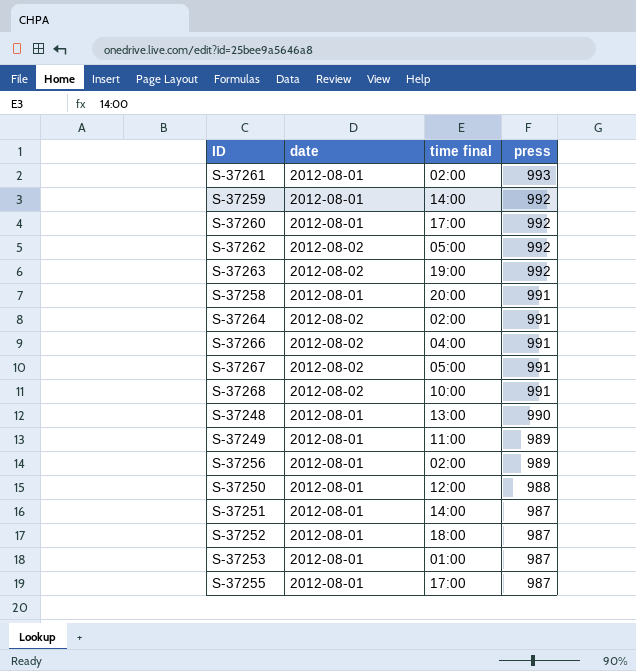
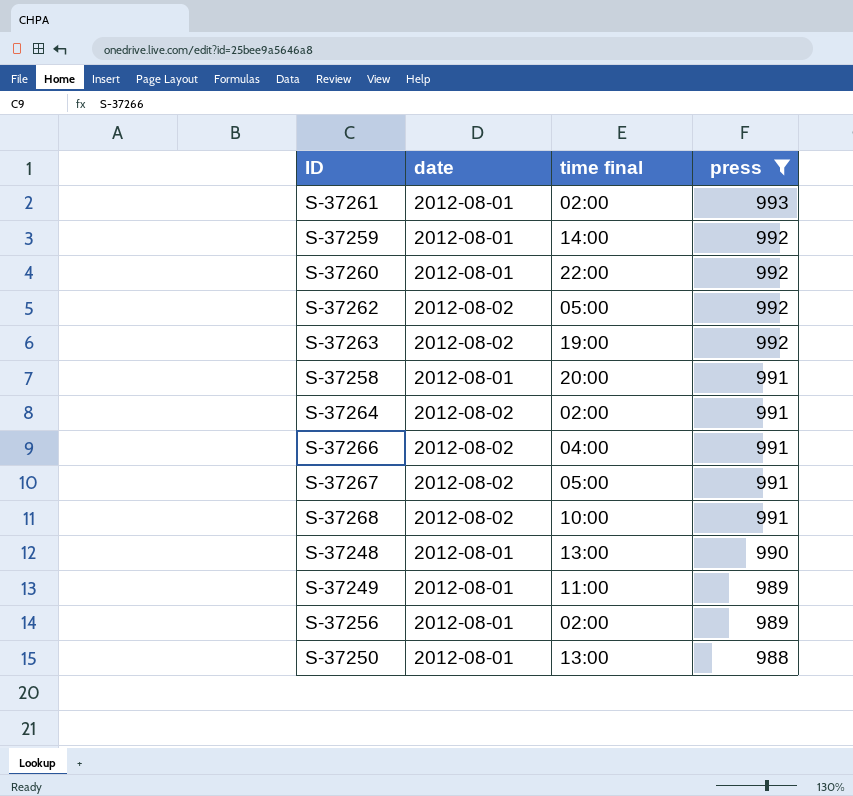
filter: none -> press != 987
S-37260 | time final: 17:00 -> 22:00
S-37250 | time final: 12:00 -> 13:00

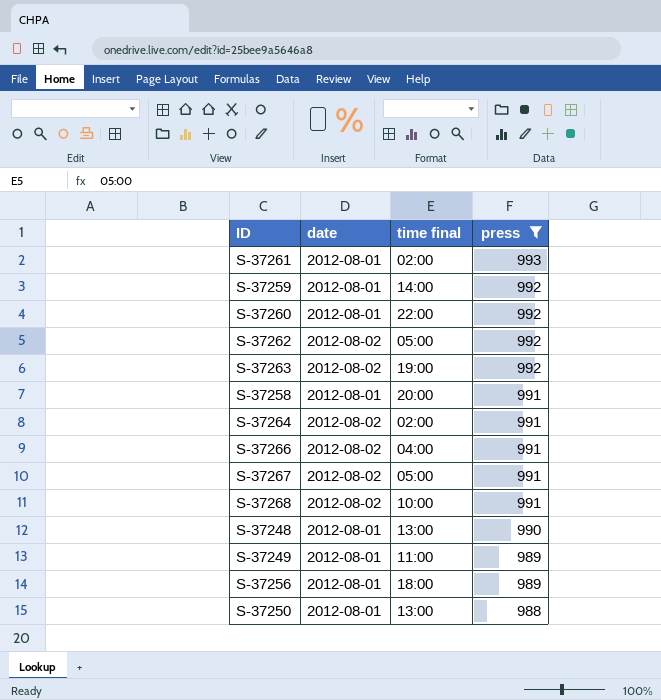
S-37256 | time final: 02:00 -> 18:00

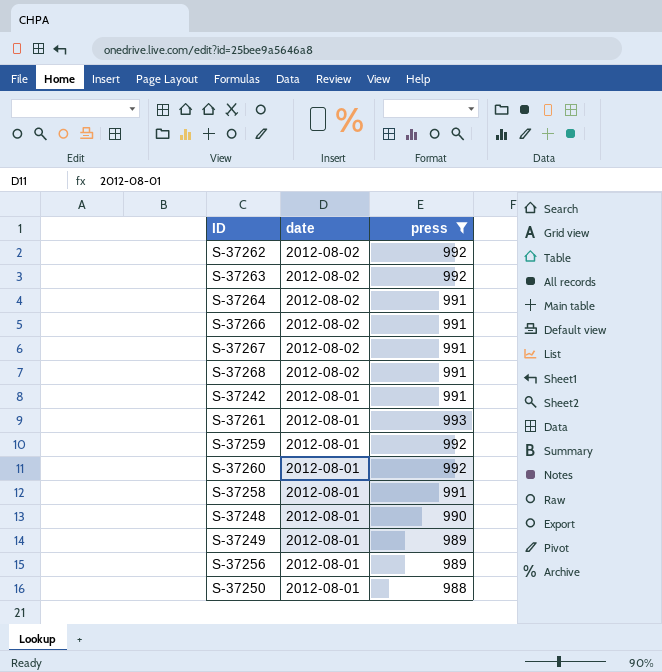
row order: press descending -> date descending
column time final | position: 3 -> none
row S-37242: none -> 2012-08-01 | 991

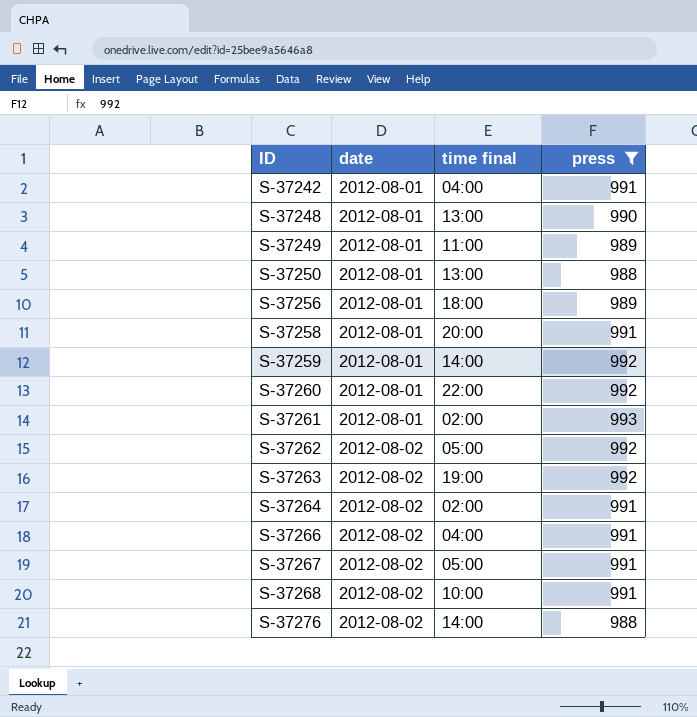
row order: date descending -> ID ascending
column time final | position: none -> 3
row S-37276: none -> 2012-08-02 | 14:00 | 988

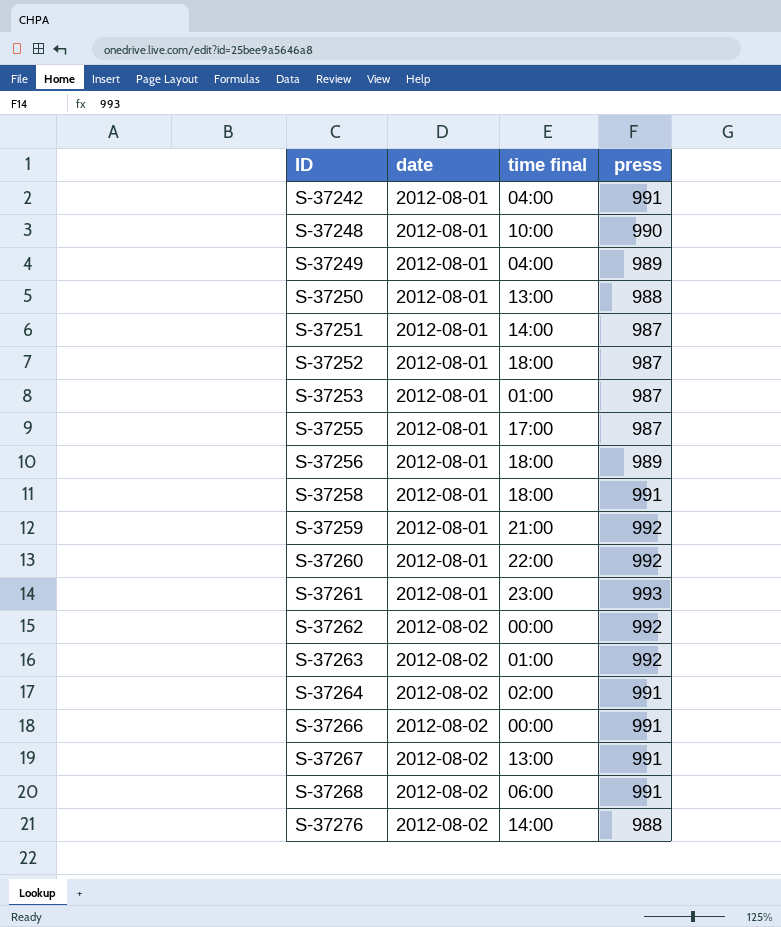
filter: press != 987 -> none
S-37248 | time final: 13:00 -> 10:00
S-37249 | time final: 11:00 -> 04:00
S-37258 | time final: 20:00 -> 18:00
S-37259 | time final: 14:00 -> 21:00
S-37261 | time final: 02:00 -> 23:00
S-37262 | time final: 05:00 -> 00:00
S-37263 | time final: 19:00 -> 01:00
S-37266 | time final: 04:00 -> 00:00
S-37267 | time final: 05:00 -> 13:00
S-37268 | time final: 10:00 -> 06:00

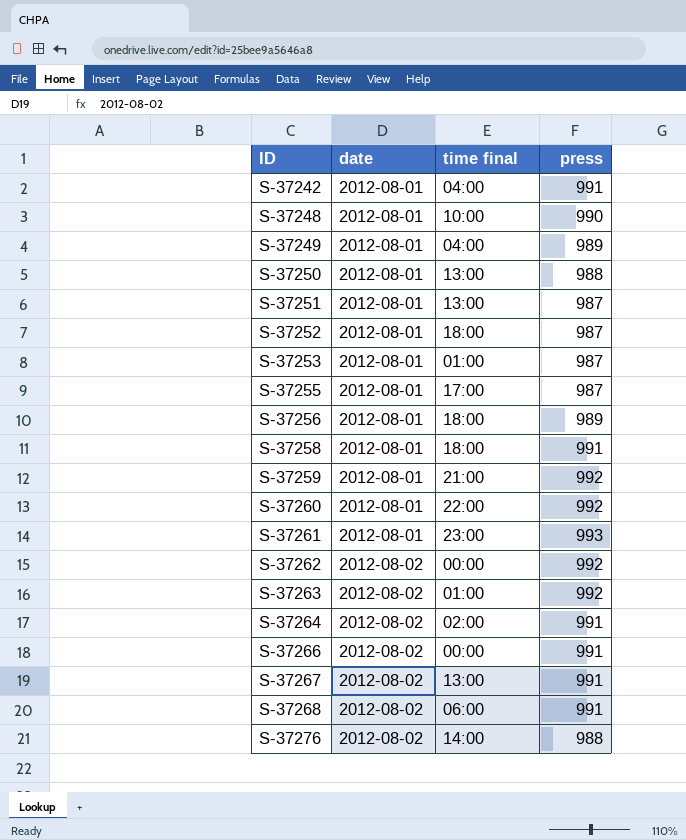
S-37251 | time final: 14:00 -> 13:00

